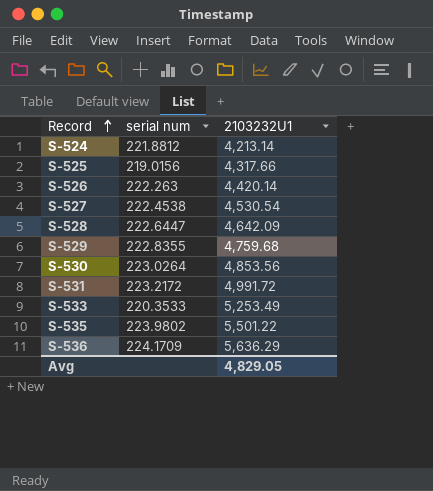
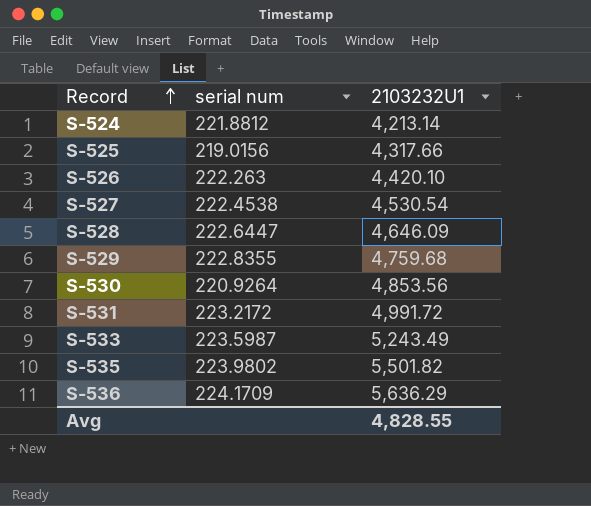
S-526 | 2103232U1: 4,420.14 -> 4,420.10
S-528 | 2103232U1: 4,642.09 -> 4,646.09
S-530 | serial num: 223.0264 -> 220.9264
S-533 | serial num: 220.3533 -> 223.5987
S-533 | 2103232U1: 5,253.49 -> 5,243.49
S-535 | 2103232U1: 5,501.22 -> 5,501.82
Avg | 2103232U1: 4,829.05 -> 4,828.55

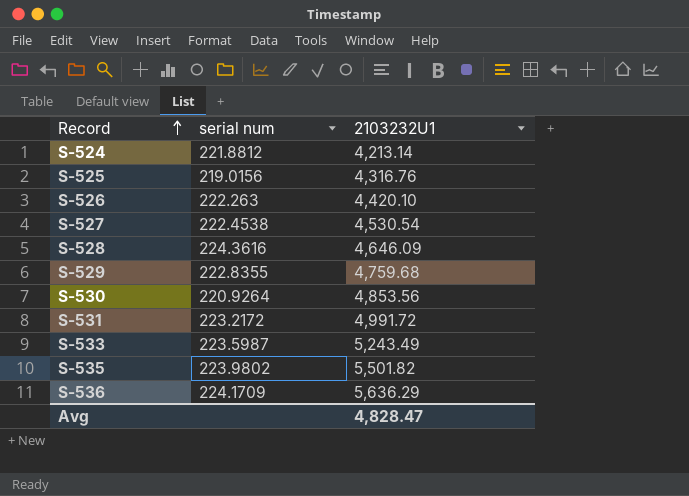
S-525 | 2103232U1: 4,317.66 -> 4,316.76
S-528 | serial num: 222.6447 -> 224.3616
Avg | 2103232U1: 4,828.55 -> 4,828.47

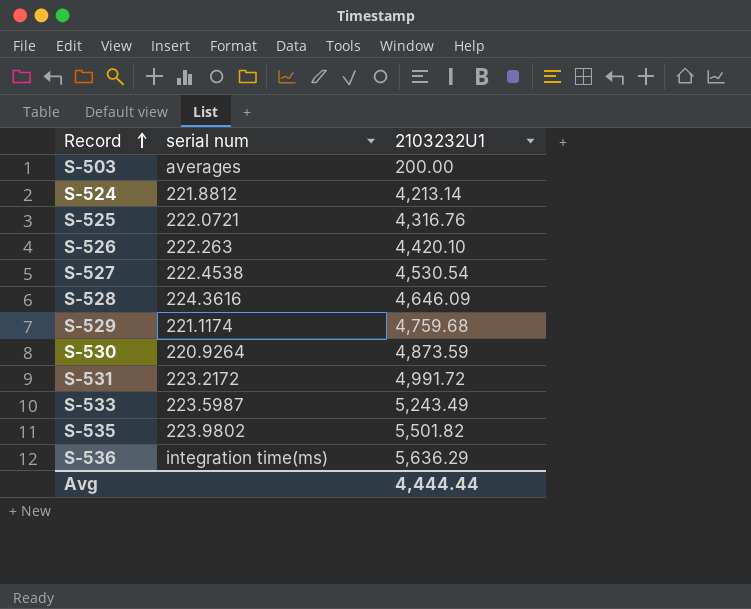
row S-503: none -> averages | 200.00
S-525 | serial num: 219.0156 -> 222.0721
S-529 | serial num: 222.8355 -> 221.1174
S-530 | 2103232U1: 4,853.56 -> 4,873.59
S-536 | serial num: 224.1709 -> integration time(ms)
Avg | 2103232U1: 4,828.47 -> 4,444.44

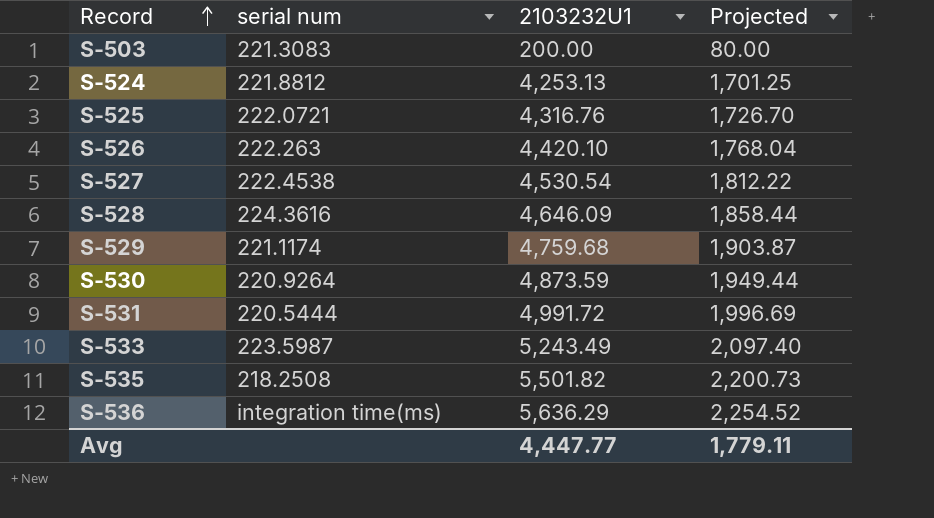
column Projected | formula: none -> [2103232U1] * 0.4
S-503 | serial num: averages -> 221.3083
S-524 | 2103232U1: 4,213.14 -> 4,253.13
S-531 | serial num: 223.2172 -> 220.5444
S-535 | serial num: 223.9802 -> 218.2508
Avg | 2103232U1: 4,444.44 -> 4,447.77

